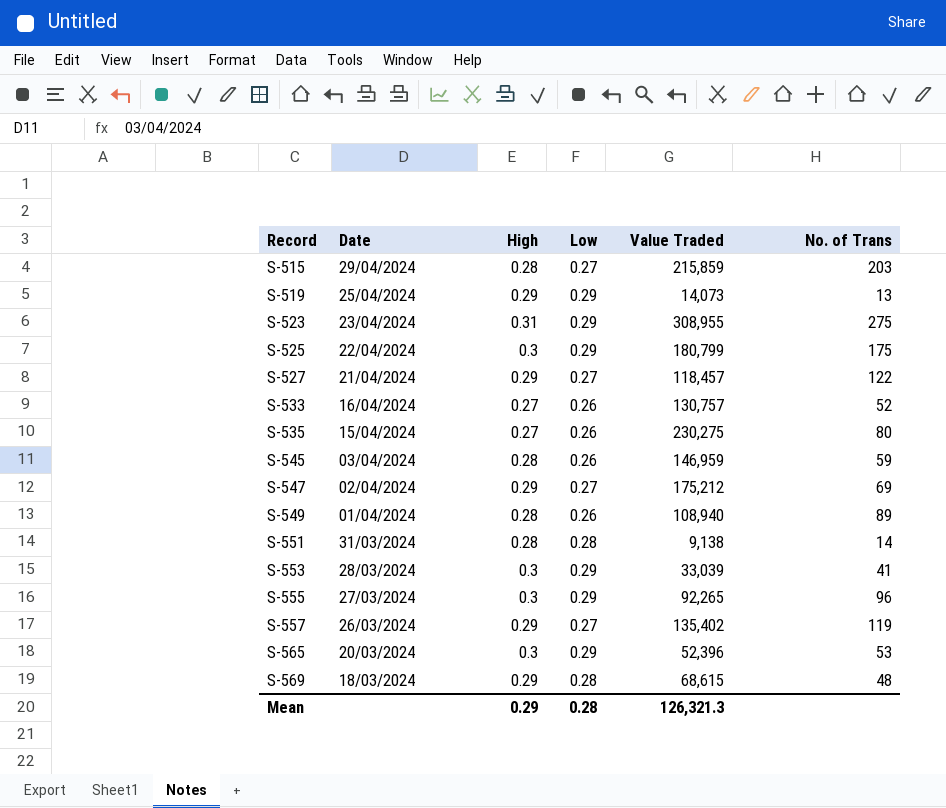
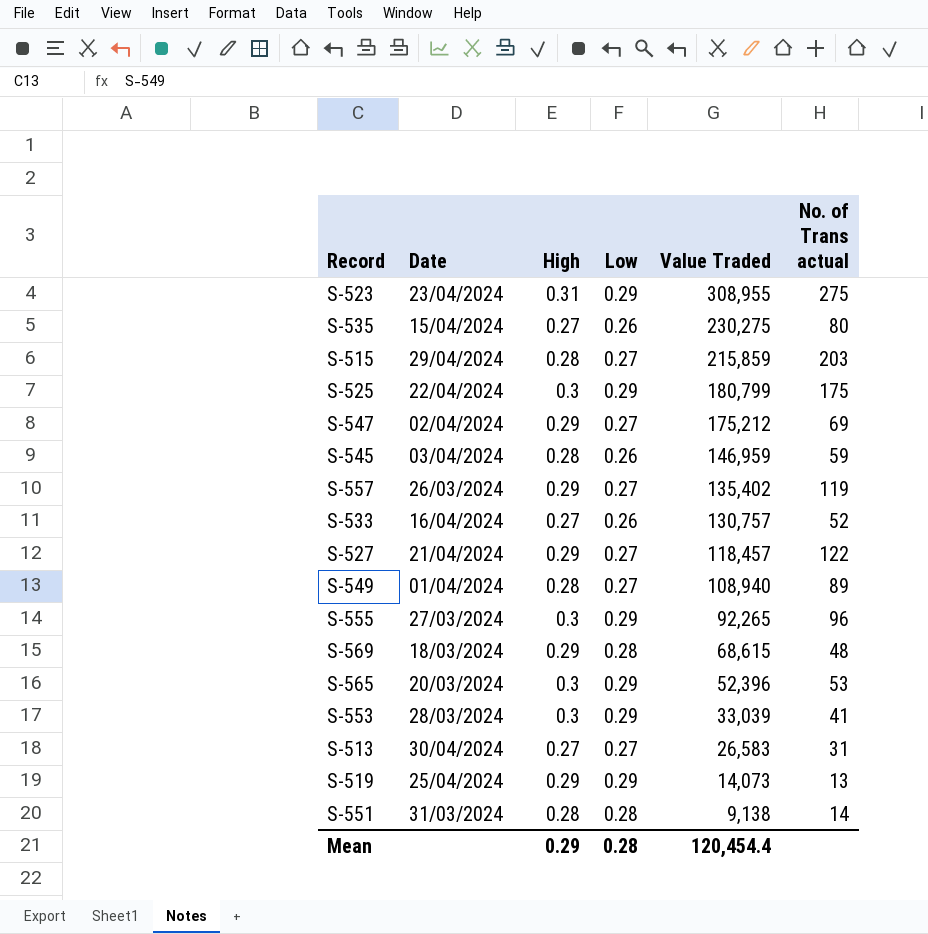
row order: Record ascending -> Value Traded descending
column name: No. of Trans -> No. of Trans actual
S-549 | Low: 0.26 -> 0.27
row S-513: none -> 30/04/2024 | 0.27 | 0.27 | 26,583 | 31
Mean | Value Traded: 126,321.3 -> 120,454.4

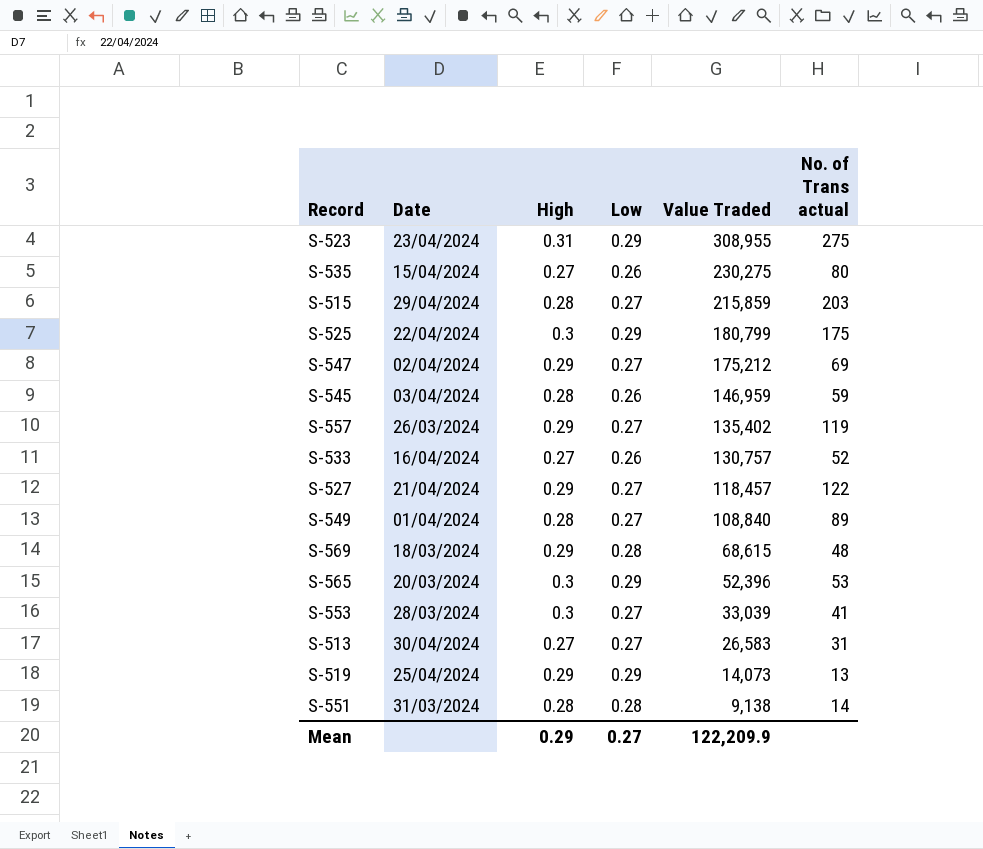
row S-555: 27/03/2024 | 0.3 | 0.29 | 92,265 | 96 -> none
S-549 | Value Traded: 108,940 -> 108,840
S-553 | Low: 0.29 -> 0.27
Mean | Low: 0.28 -> 0.27
Mean | Value Traded: 120,454.4 -> 122,209.9

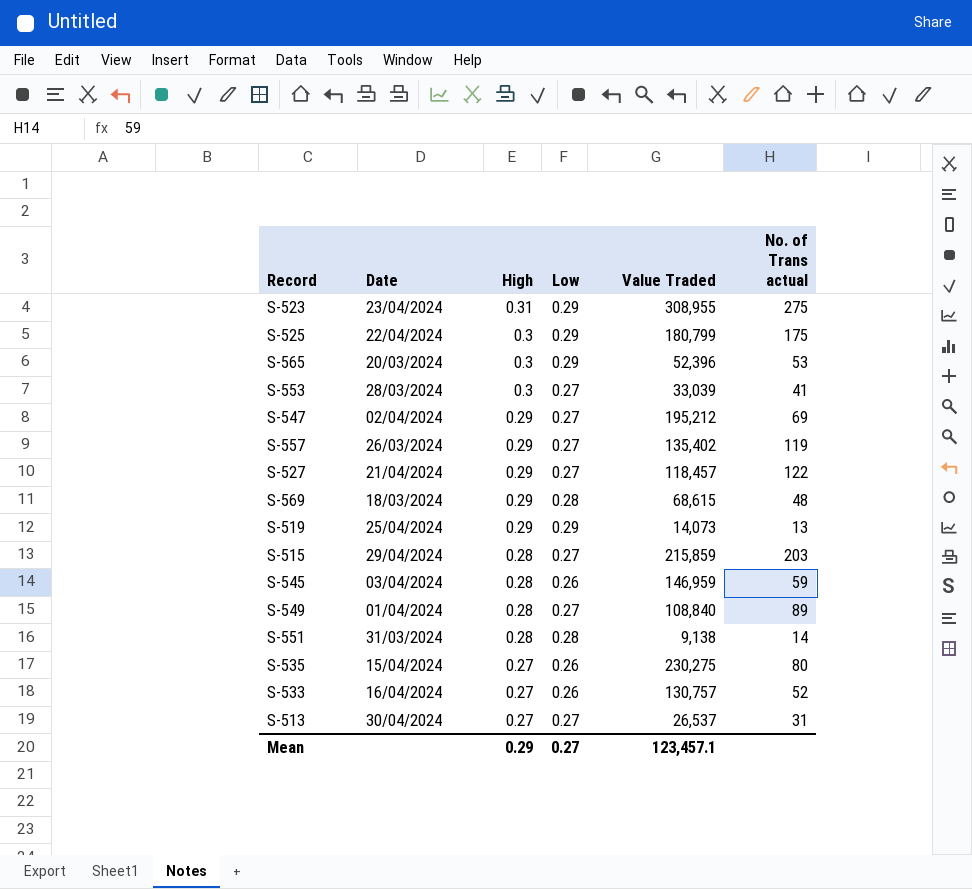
row order: Value Traded descending -> High descending
S-547 | Value Traded: 175,212 -> 195,212
S-513 | Value Traded: 26,583 -> 26,537
Mean | Value Traded: 122,209.9 -> 123,457.1

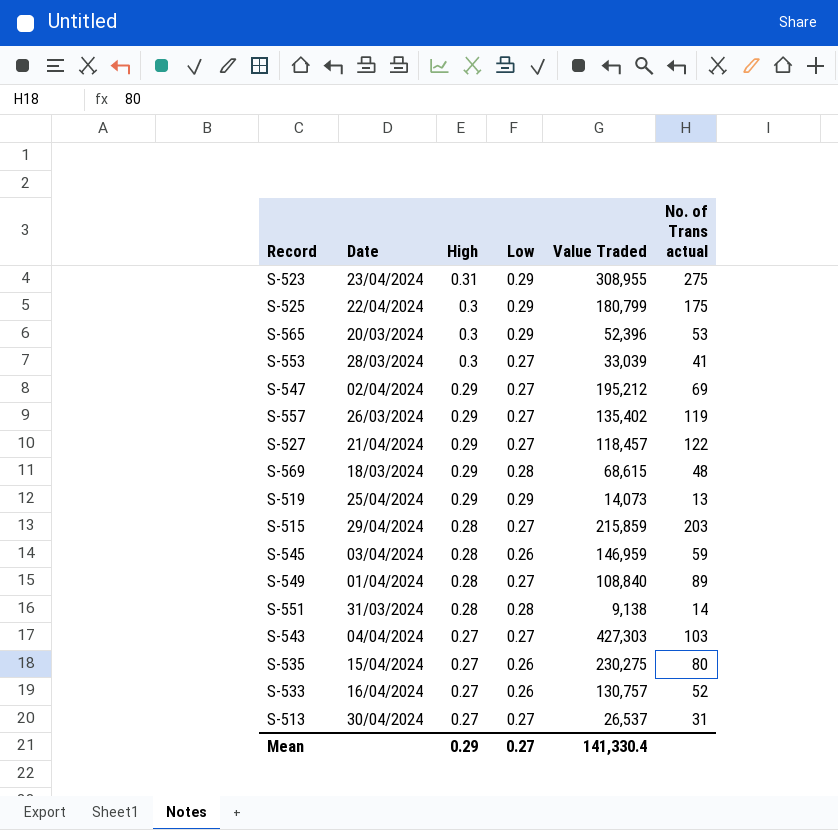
row S-543: none -> 04/04/2024 | 0.27 | 0.27 | 427,303 | 103
Mean | Value Traded: 123,457.1 -> 141,330.4

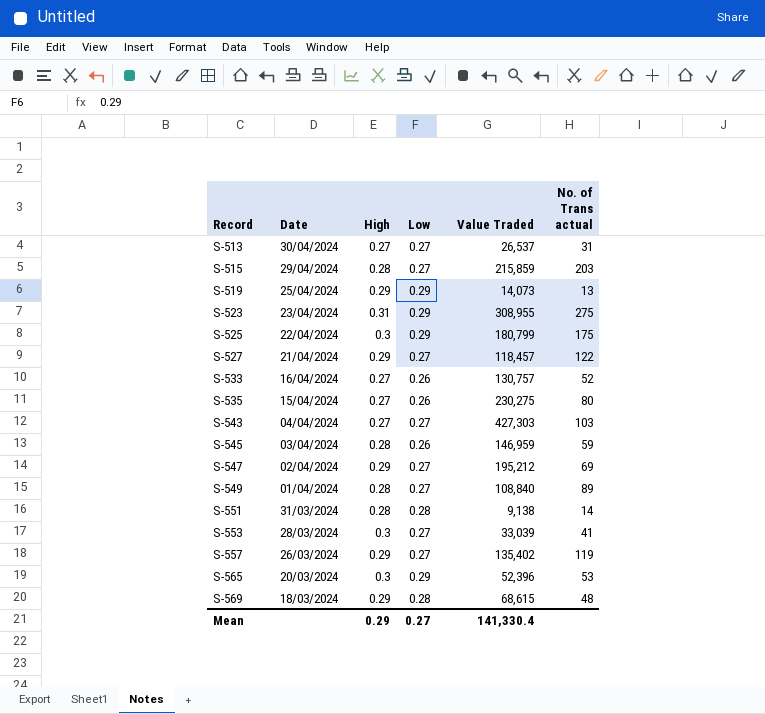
row order: High descending -> Record ascending

